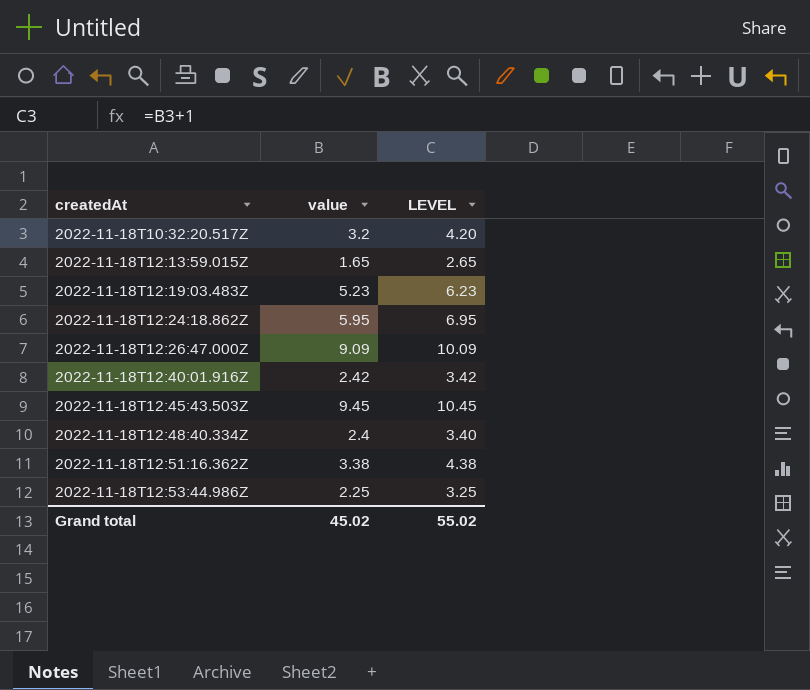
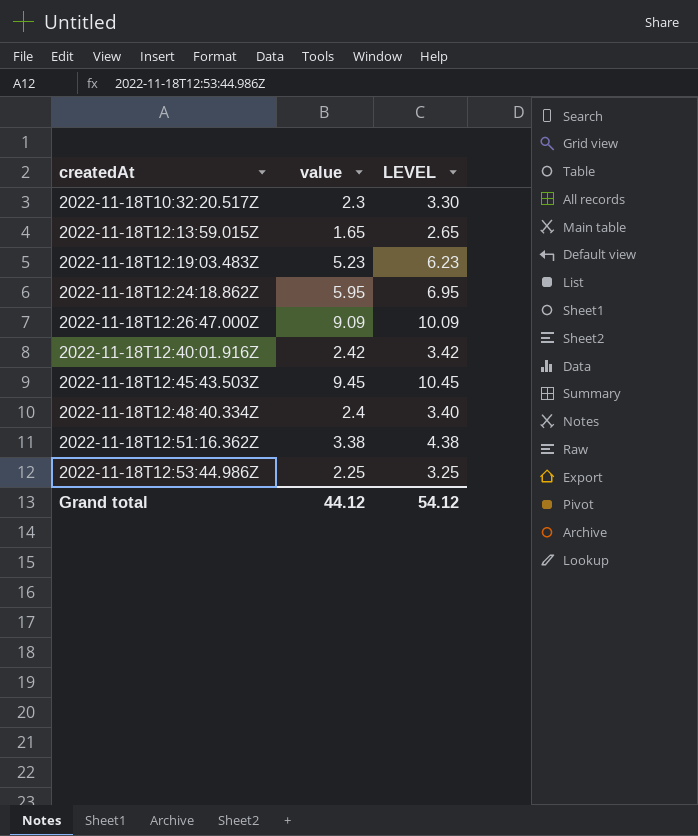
2022-11-18T10:32:20.517Z | value: 3.2 -> 2.3
2022-11-18T10:32:20.517Z | LEVEL: 4.20 -> 3.30
Grand total | value: 45.02 -> 44.12
Grand total | LEVEL: 55.02 -> 54.12

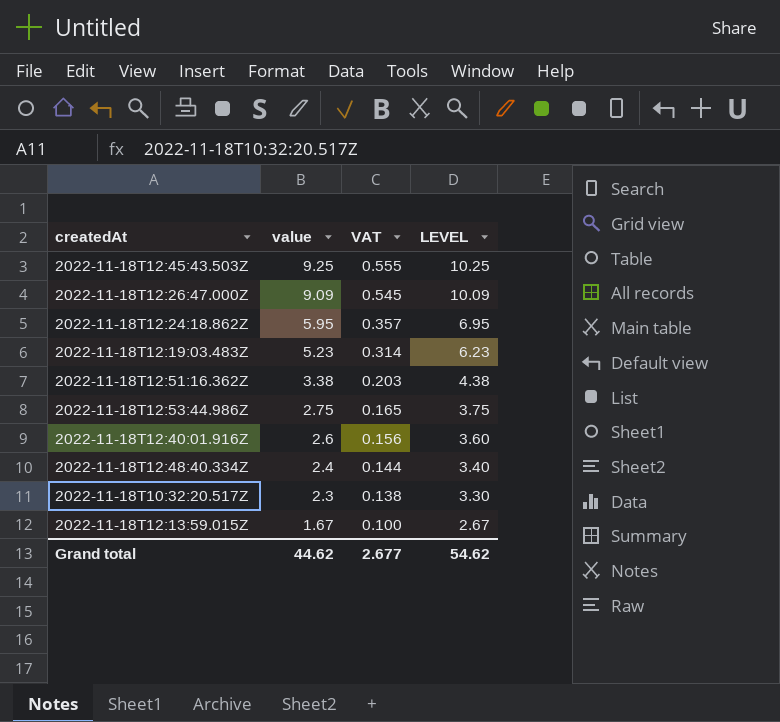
row order: createdAt ascending -> value descending
column VAT | formula: none -> [value] * 0.06
2022-11-18T12:45:43.503Z | value: 9.45 -> 9.25
2022-11-18T12:45:43.503Z | LEVEL: 10.45 -> 10.25
2022-11-18T12:53:44.986Z | value: 2.25 -> 2.75
2022-11-18T12:53:44.986Z | LEVEL: 3.25 -> 3.75
2022-11-18T12:40:01.916Z | value: 2.42 -> 2.6
2022-11-18T12:40:01.916Z | LEVEL: 3.42 -> 3.60
2022-11-18T12:13:59.015Z | value: 1.65 -> 1.67
2022-11-18T12:13:59.015Z | LEVEL: 2.65 -> 2.67
Grand total | value: 44.12 -> 44.62
Grand total | LEVEL: 54.12 -> 54.62

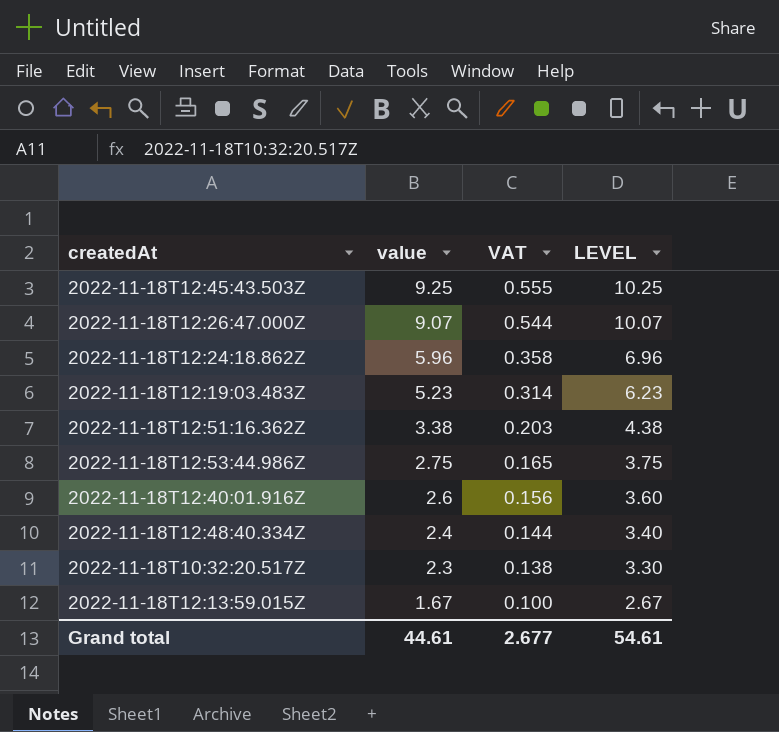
2022-11-18T12:26:47.000Z | value: 9.09 -> 9.07
2022-11-18T12:26:47.000Z | VAT: 0.545 -> 0.544
2022-11-18T12:26:47.000Z | LEVEL: 10.09 -> 10.07
2022-11-18T12:24:18.862Z | value: 5.95 -> 5.96
2022-11-18T12:24:18.862Z | VAT: 0.357 -> 0.358
2022-11-18T12:24:18.862Z | LEVEL: 6.95 -> 6.96
Grand total | value: 44.62 -> 44.61
Grand total | LEVEL: 54.62 -> 54.61

